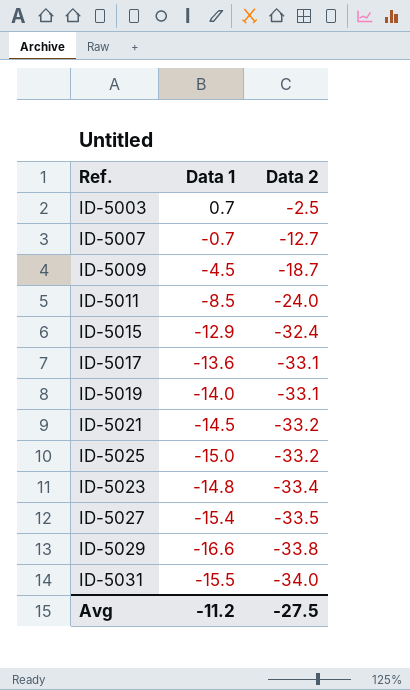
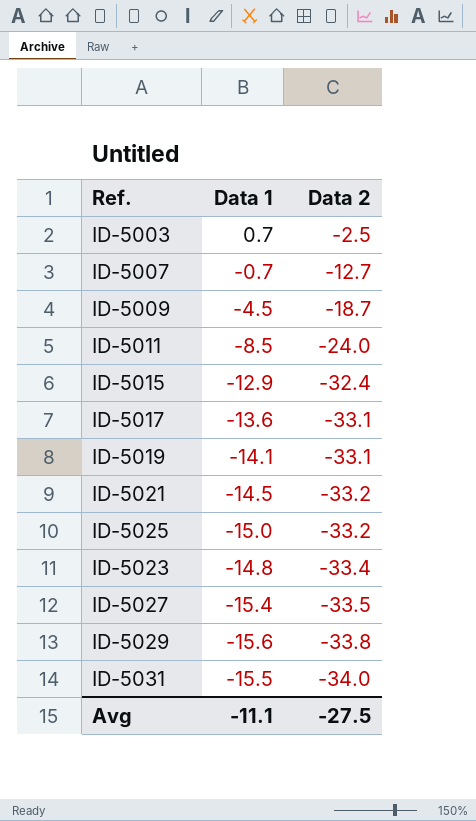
ID-5019 | Data 1: -14.0 -> -14.1
ID-5029 | Data 1: -16.6 -> -15.6
Avg | Data 1: -11.2 -> -11.1

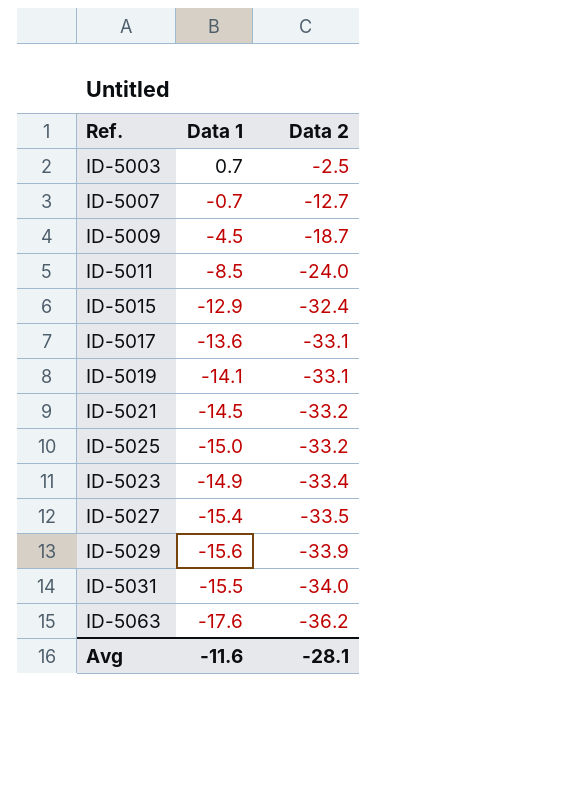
ID-5023 | Data 1: -14.8 -> -14.9
ID-5029 | Data 2: -33.8 -> -33.9
row ID-5063: none -> -17.6 | -36.2
Avg | Data 1: -11.1 -> -11.6
Avg | Data 2: -27.5 -> -28.1

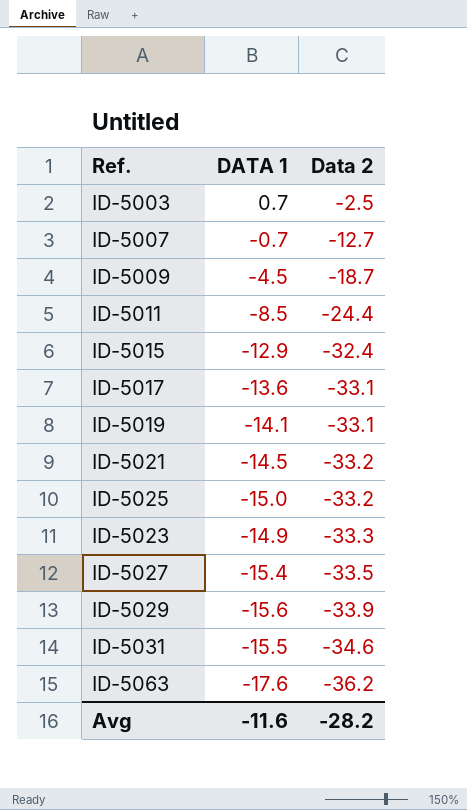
column name: Data 1 -> DATA 1
ID-5011 | Data 2: -24.0 -> -24.4
ID-5023 | Data 2: -33.4 -> -33.3
ID-5031 | Data 2: -34.0 -> -34.6
Avg | Data 2: -28.1 -> -28.2

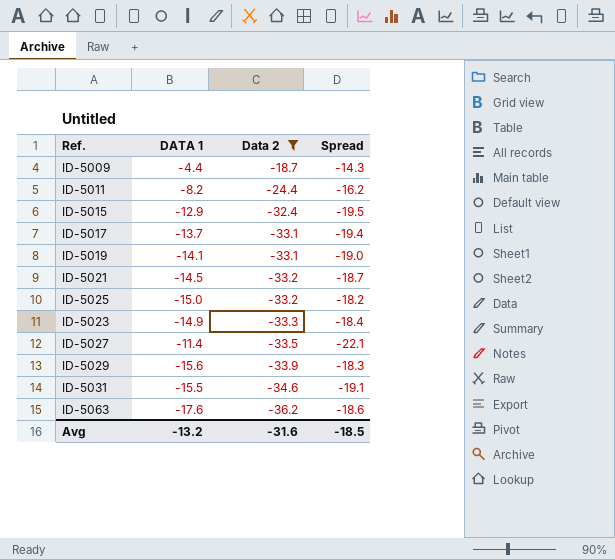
filter: none -> Data 2 <= -18.7
column Spread | formula: none -> [Data 2] - [DATA 1]
ID-5009 | DATA 1: -4.5 -> -4.4
ID-5011 | DATA 1: -8.5 -> -8.2
ID-5017 | DATA 1: -13.6 -> -13.7
ID-5027 | DATA 1: -15.4 -> -11.4
Avg | DATA 1: -11.6 -> -13.2
Avg | Data 2: -28.2 -> -31.6

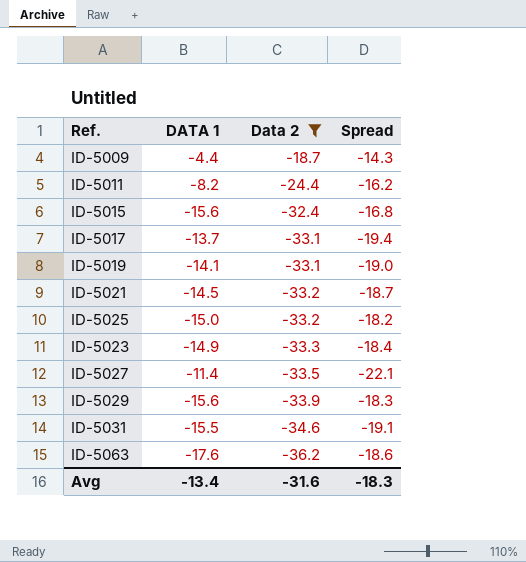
ID-5015 | DATA 1: -12.9 -> -15.6
ID-5015 | Spread: -19.5 -> -16.8
Avg | DATA 1: -13.2 -> -13.4
Avg | Spread: -18.5 -> -18.3

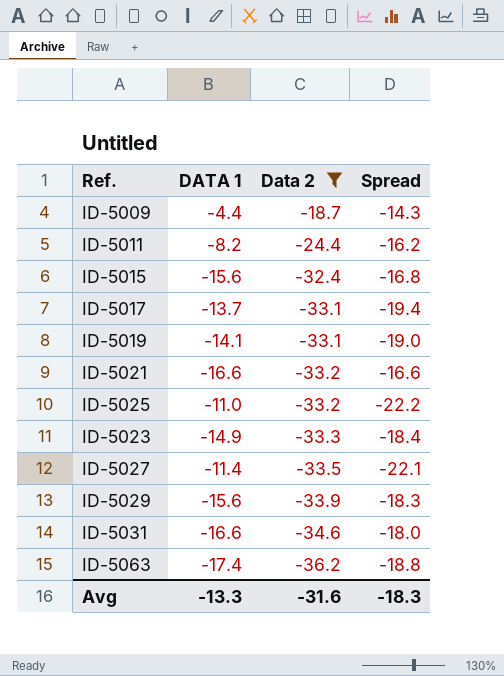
ID-5021 | DATA 1: -14.5 -> -16.6
ID-5021 | Spread: -18.7 -> -16.6
ID-5025 | DATA 1: -15.0 -> -11.0
ID-5025 | Spread: -18.2 -> -22.2
ID-5031 | DATA 1: -15.5 -> -16.6
ID-5031 | Spread: -19.1 -> -18.0
ID-5063 | DATA 1: -17.6 -> -17.4
ID-5063 | Spread: -18.6 -> -18.8
Avg | DATA 1: -13.4 -> -13.3

